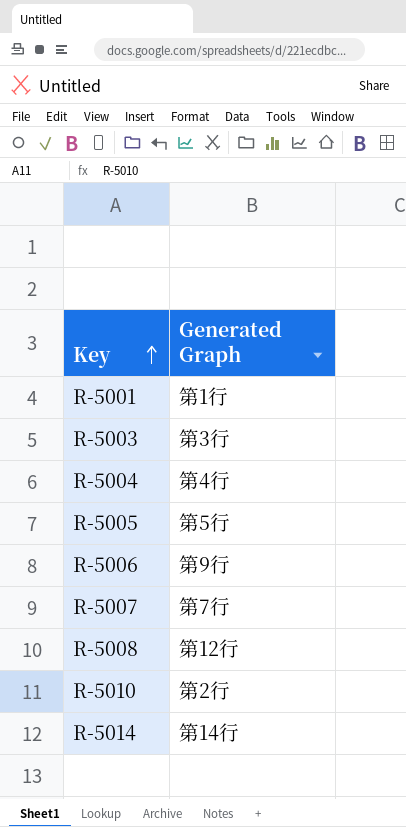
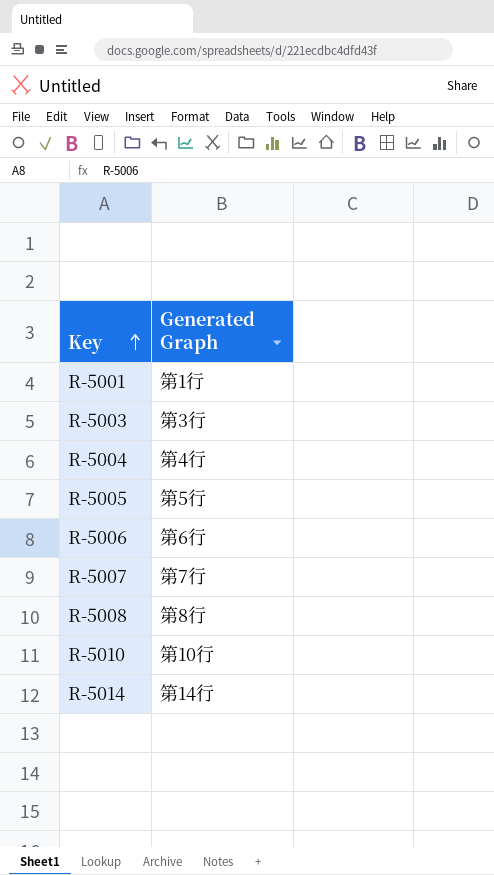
R-5006 | Generated Graph: 第9行 -> 第6行
R-5008 | Generated Graph: 第12行 -> 第8行
R-5010 | Generated Graph: 第2行 -> 第10行

